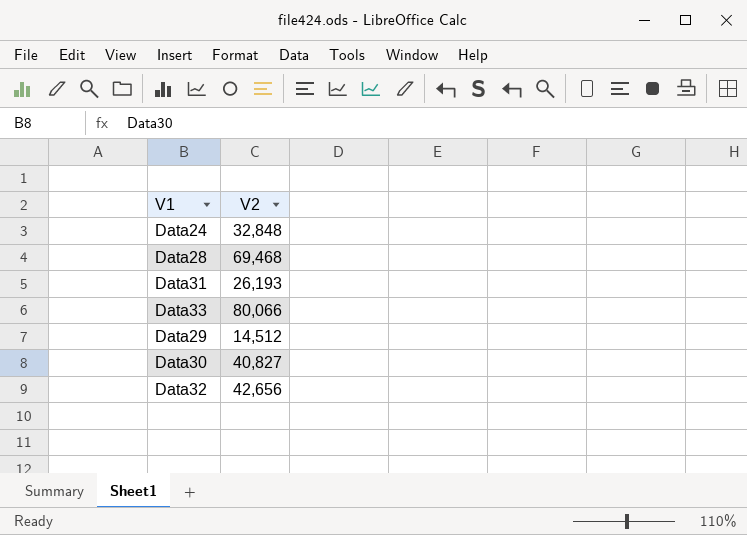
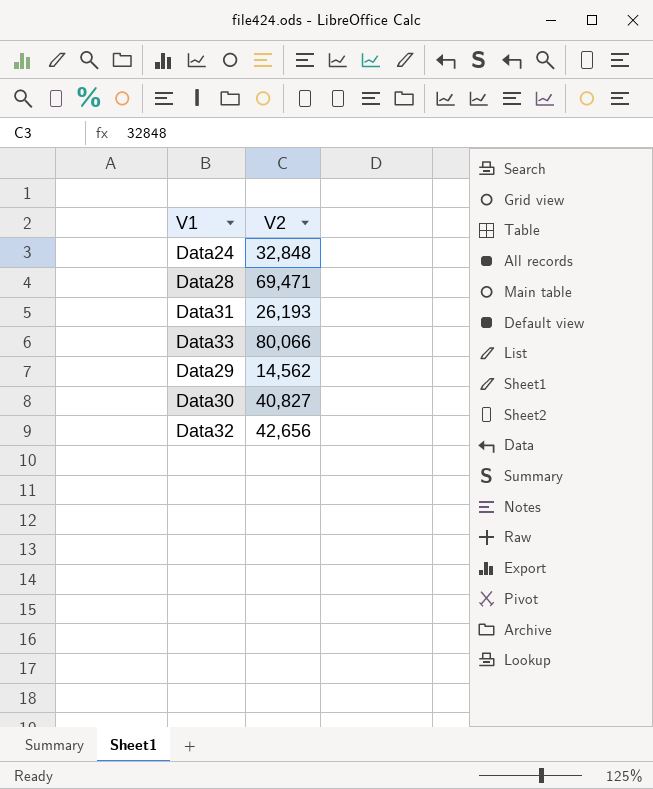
Data28 | V2: 69,468 -> 69,471
Data29 | V2: 14,512 -> 14,562

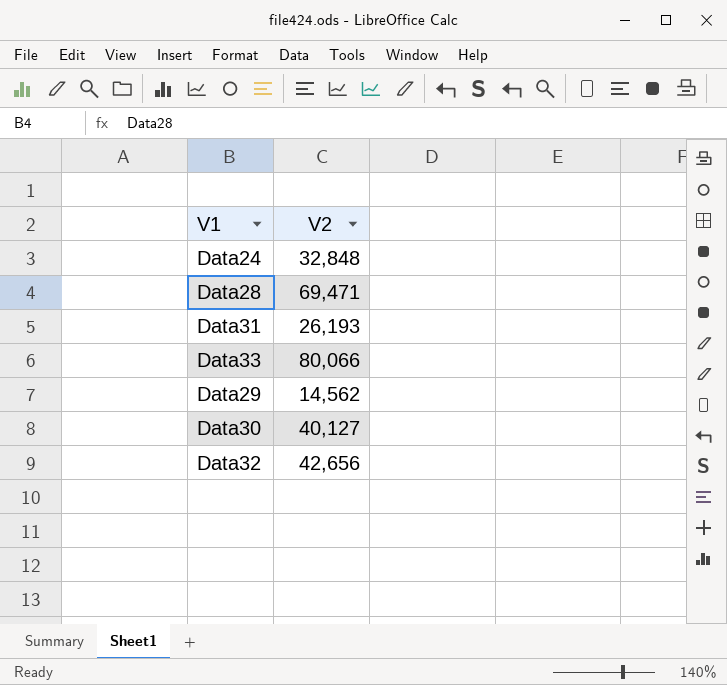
Data30 | V2: 40,827 -> 40,127

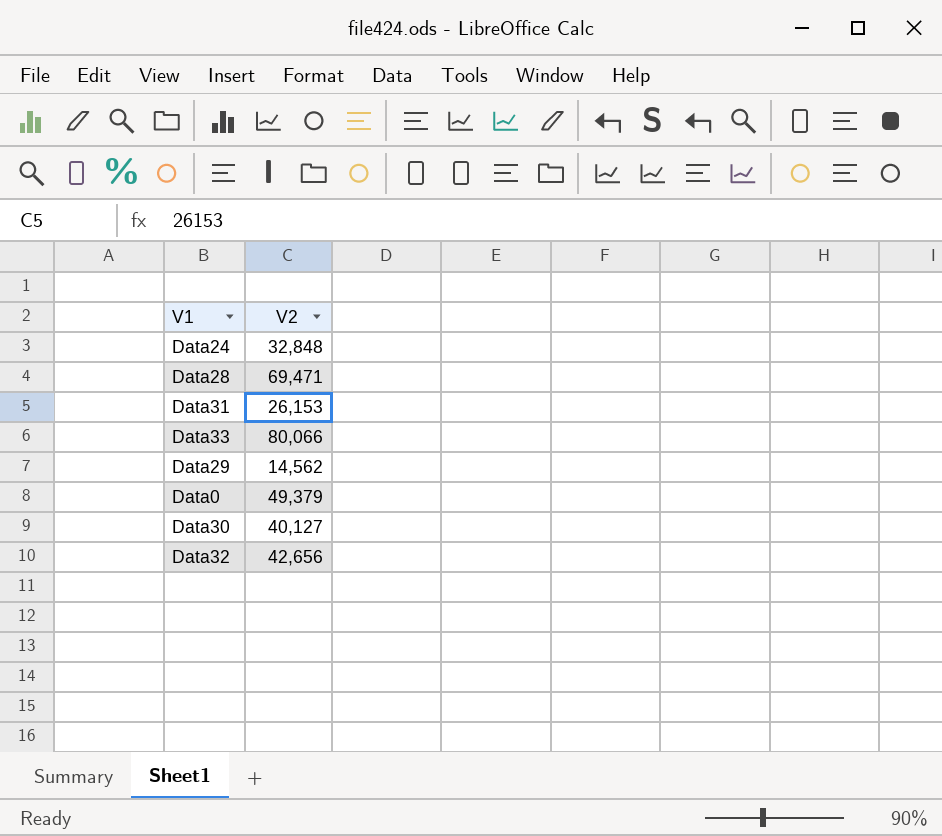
Data31 | V2: 26,193 -> 26,153
row Data0: none -> 49,379

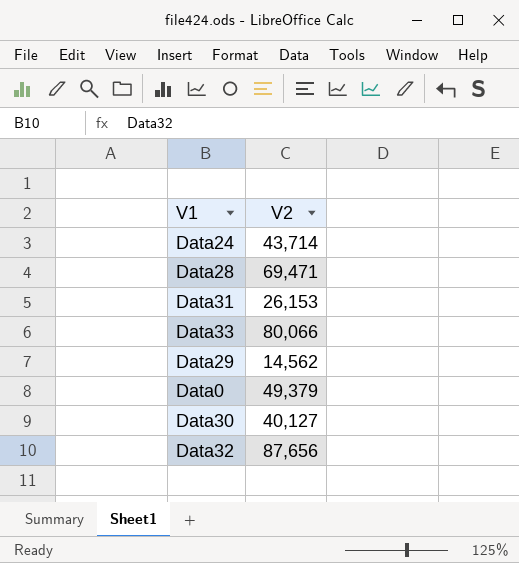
Data24 | V2: 32,848 -> 43,714
Data32 | V2: 42,656 -> 87,656

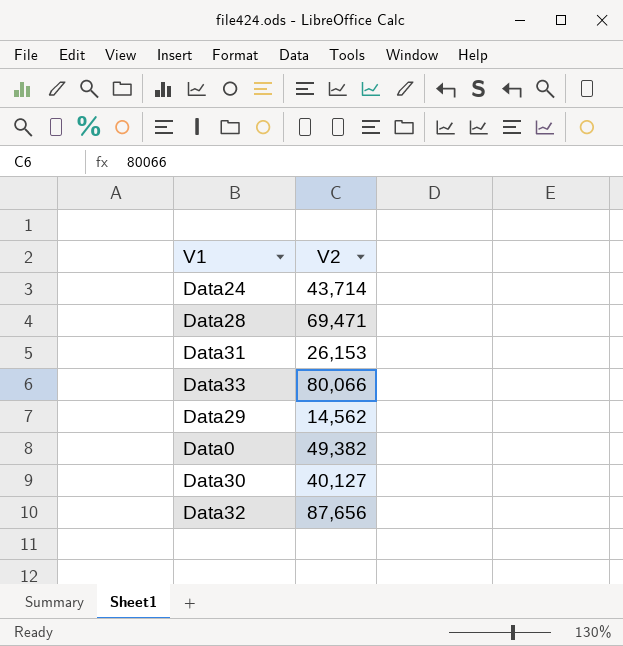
Data0 | V2: 49,379 -> 49,382

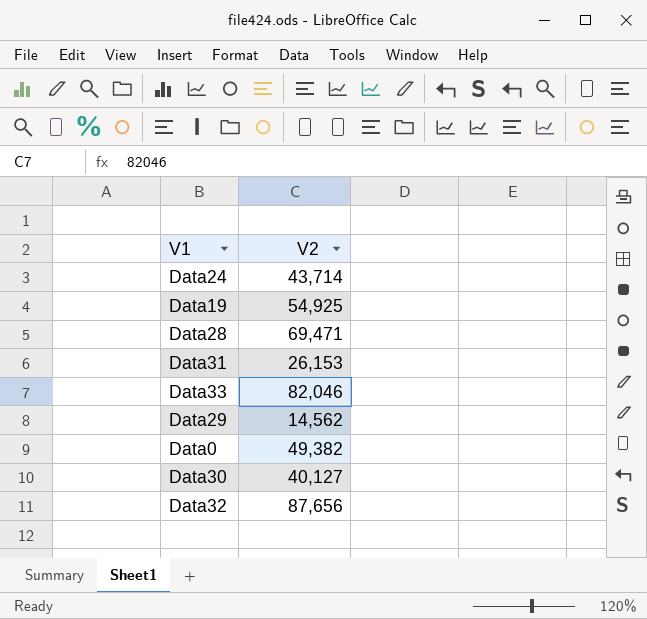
row Data19: none -> 54,925
Data33 | V2: 80,066 -> 82,046

